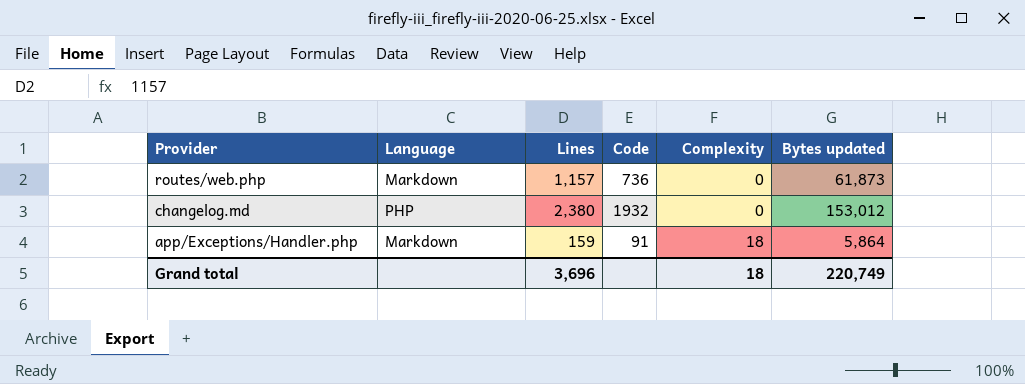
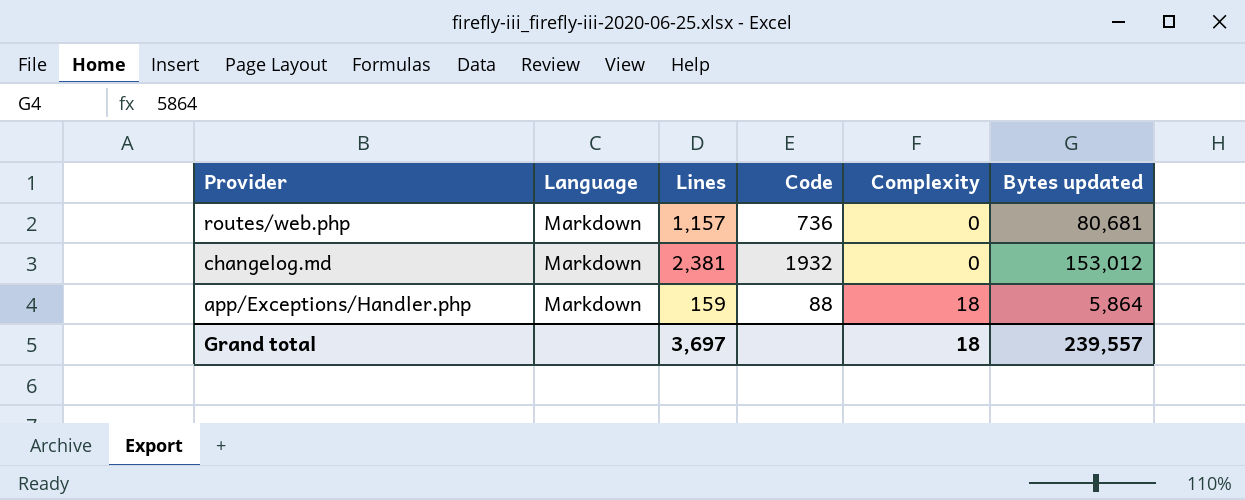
routes/web.php | Bytes updated: 61,873 -> 80,681
changelog.md | Language: PHP -> Markdown
changelog.md | Lines: 2,380 -> 2,381
app/Exceptions/Handler.php | Code: 91 -> 88
Grand total | Lines: 3,696 -> 3,697
Grand total | Bytes updated: 220,749 -> 239,557

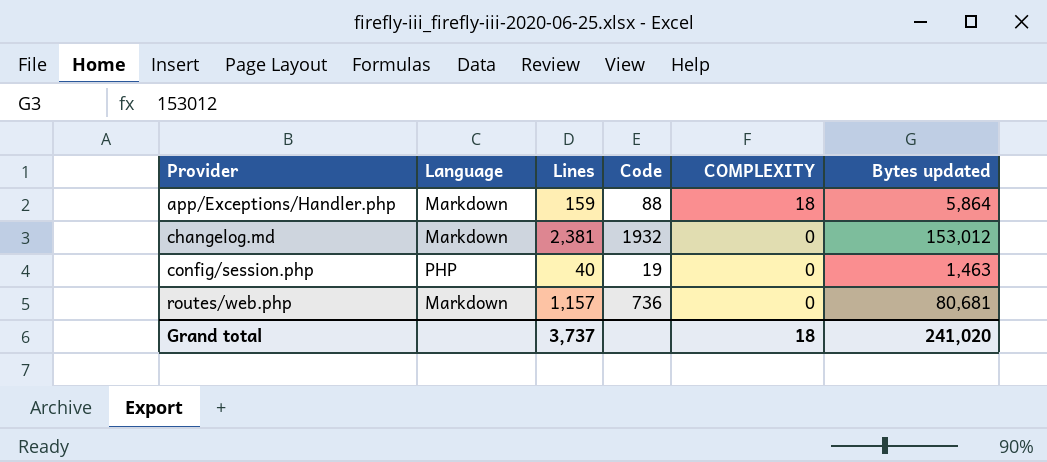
row order: Provider descending -> Provider ascending
column name: Complexity -> COMPLEXITY
row config/session.php: none -> PHP | 40 | 19 | 0 | 1,463
Grand total | Lines: 3,697 -> 3,737
Grand total | Bytes updated: 239,557 -> 241,020

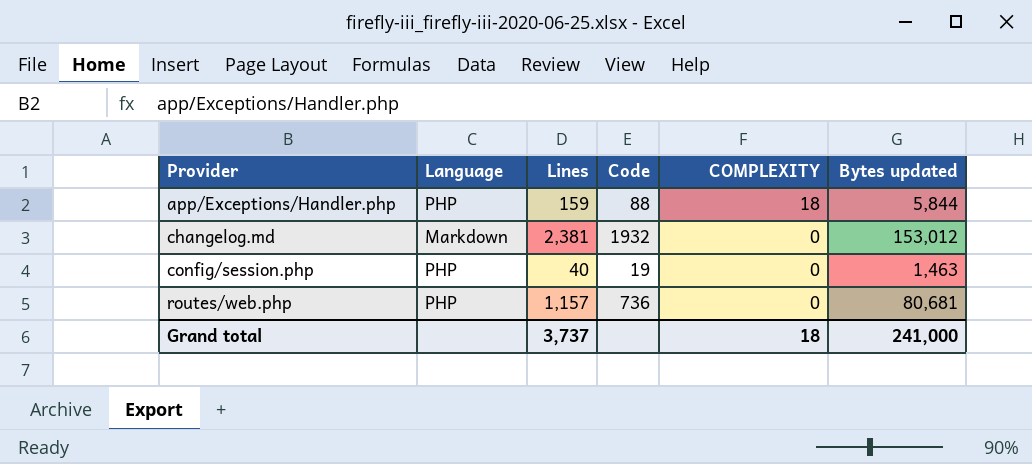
app/Exceptions/Handler.php | Language: Markdown -> PHP
app/Exceptions/Handler.php | Bytes updated: 5,864 -> 5,844
routes/web.php | Language: Markdown -> PHP
Grand total | Bytes updated: 241,020 -> 241,000

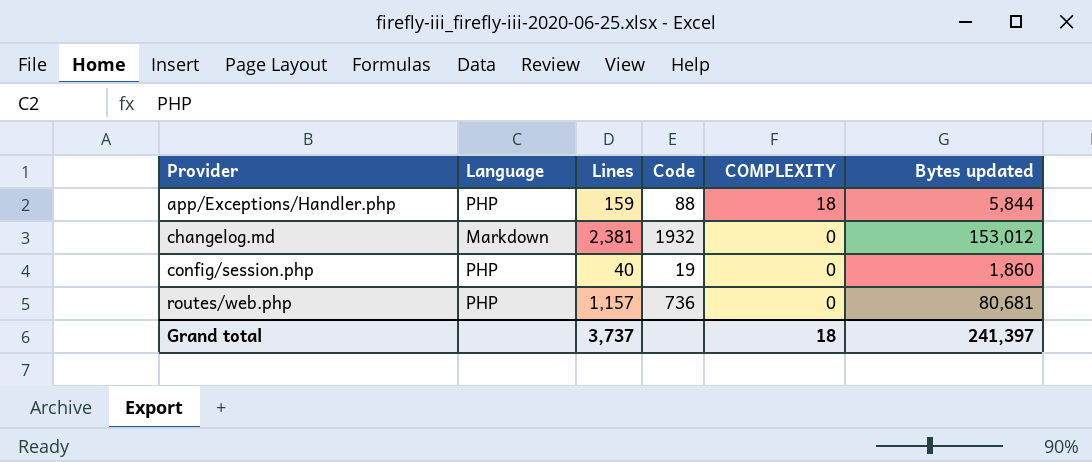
config/session.php | Bytes updated: 1,463 -> 1,860
Grand total | Bytes updated: 241,000 -> 241,397

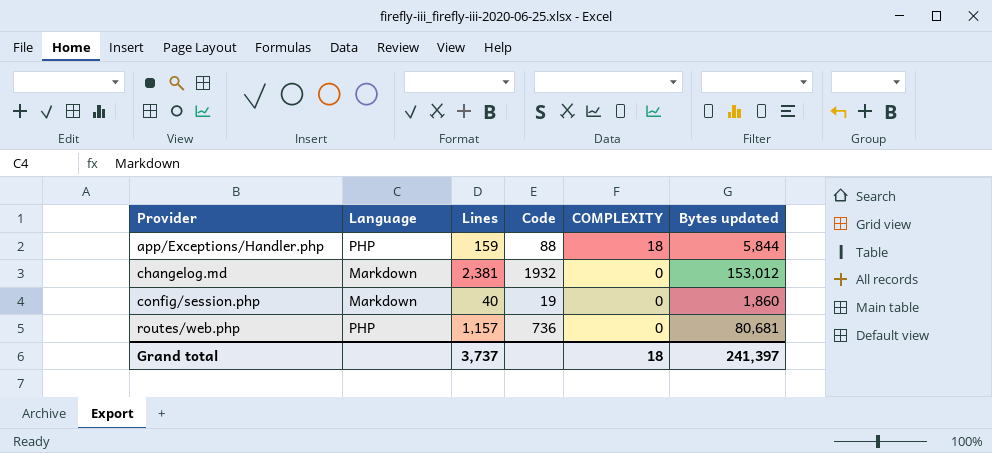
config/session.php | Language: PHP -> Markdown

